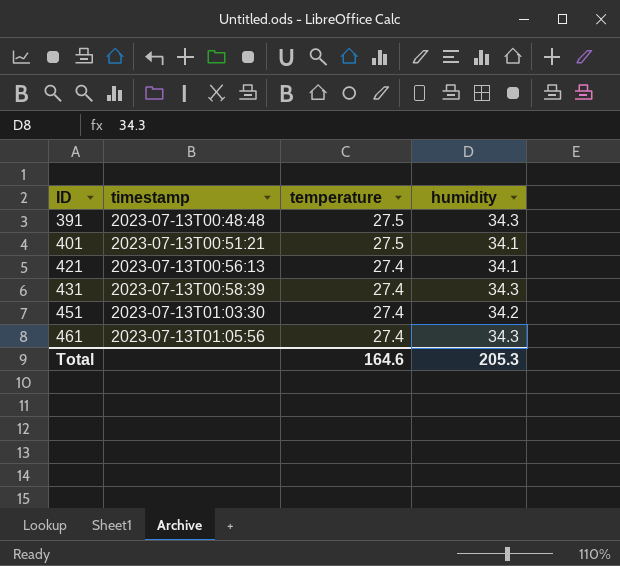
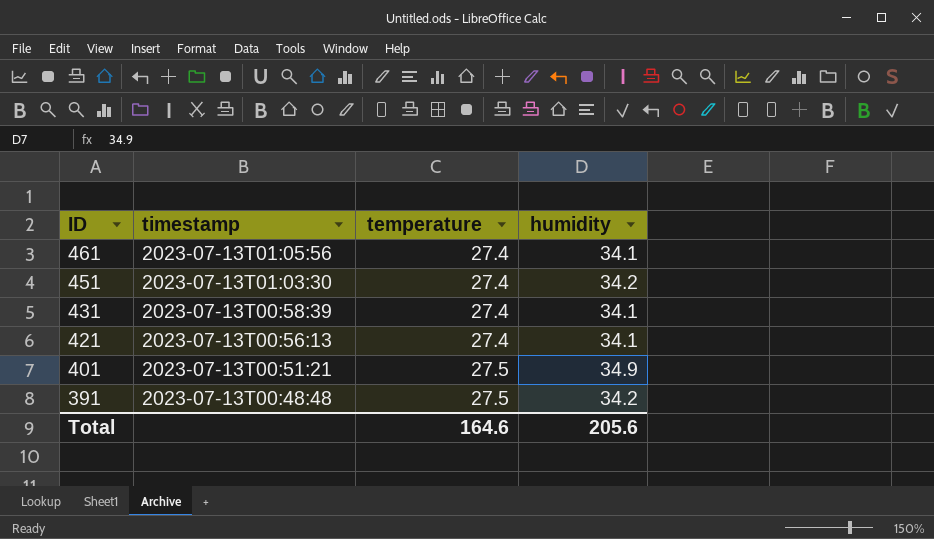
row order: ID ascending -> ID descending
461 | humidity: 34.3 -> 34.1
431 | humidity: 34.3 -> 34.1
401 | humidity: 34.1 -> 34.9
391 | humidity: 34.3 -> 34.2
Total | humidity: 205.3 -> 205.6

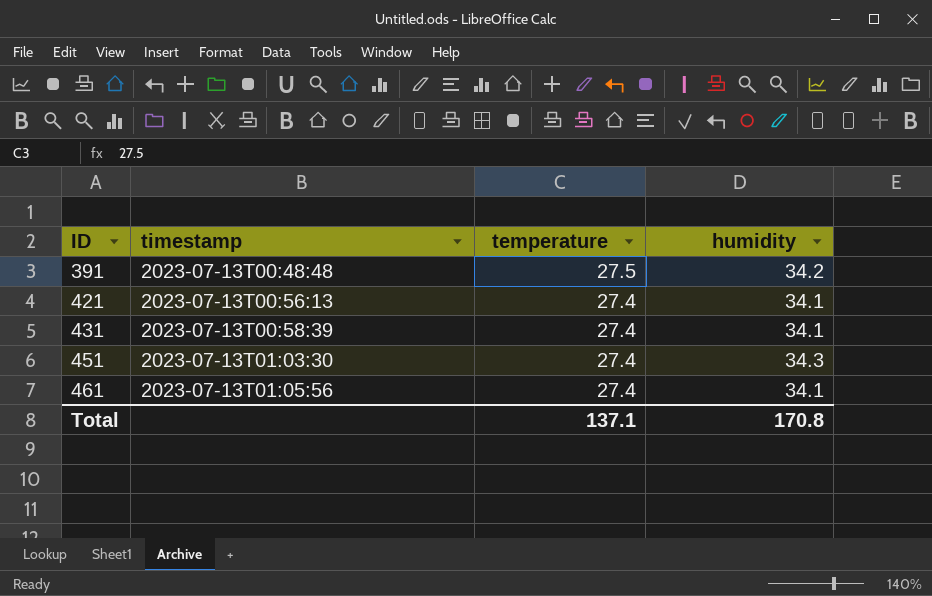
row order: ID descending -> ID ascending
row 401: 2023-07-13T00:51:21 | 27.5 | 34.9 -> none
451 | humidity: 34.2 -> 34.3
Total | temperature: 164.6 -> 137.1
Total | humidity: 205.6 -> 170.8

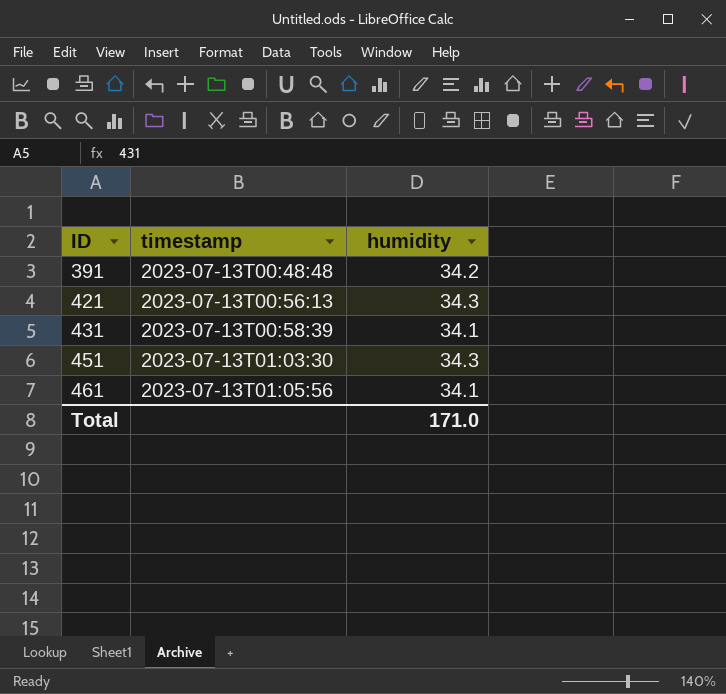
column temperature | position: 3 -> none
421 | humidity: 34.1 -> 34.3
Total | humidity: 170.8 -> 171.0

